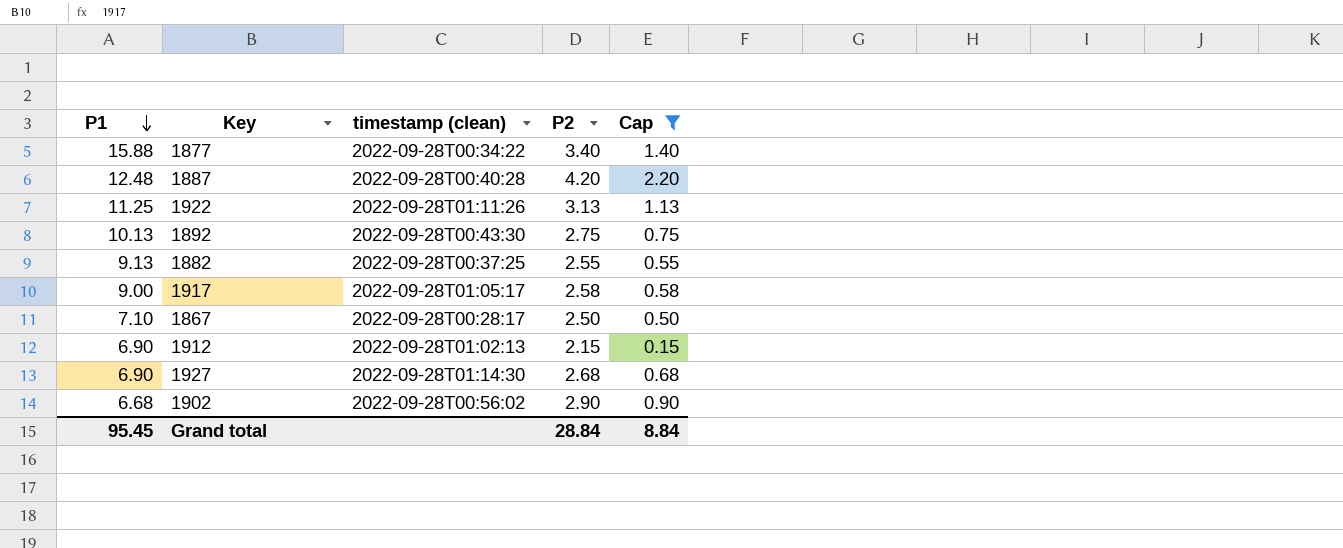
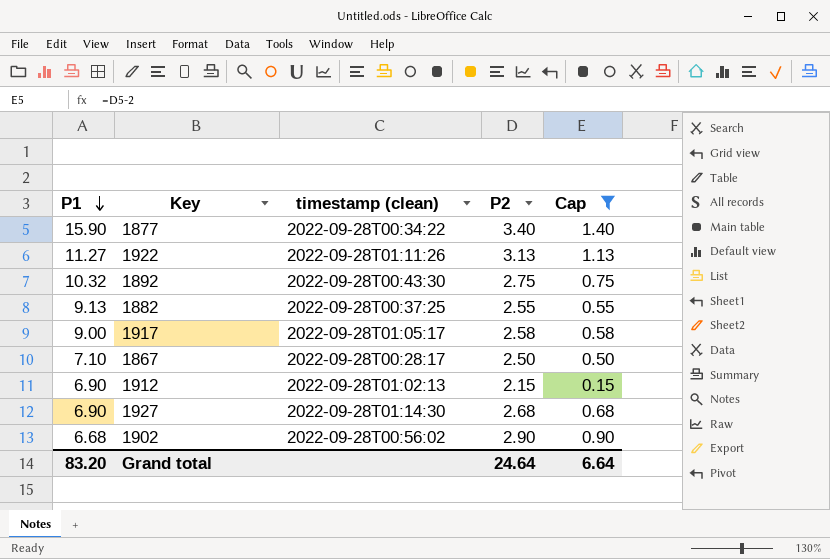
row 1887: 12.48 | 2022-09-28T00:40:28 | 4.20 | 2.20 -> none
1877 | P1: 15.88 -> 15.90
1922 | P1: 11.25 -> 11.27
1892 | P1: 10.13 -> 10.32
Grand total | P1: 95.45 -> 83.20
Grand total | P2: 28.84 -> 24.64
Grand total | Cap: 8.84 -> 6.64

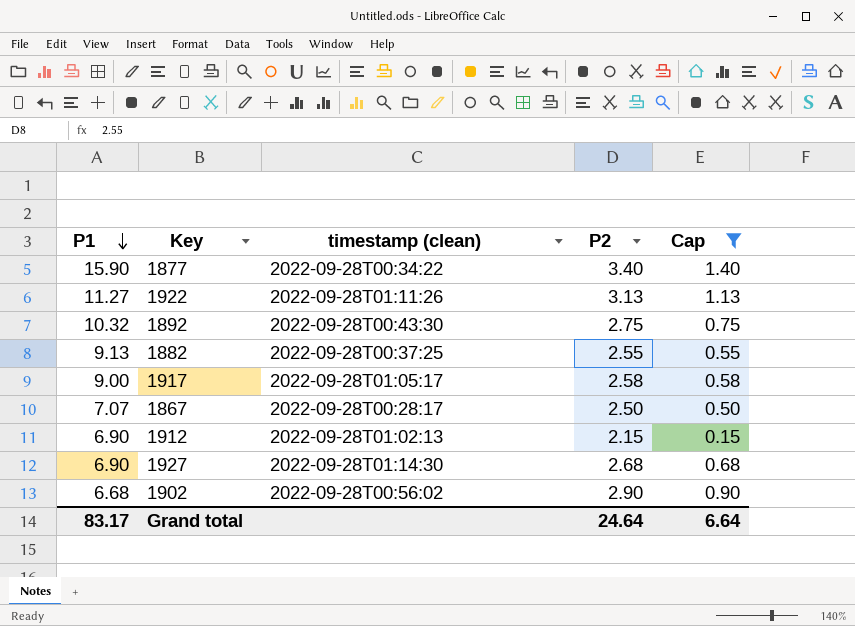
1867 | P1: 7.10 -> 7.07
Grand total | P1: 83.20 -> 83.17

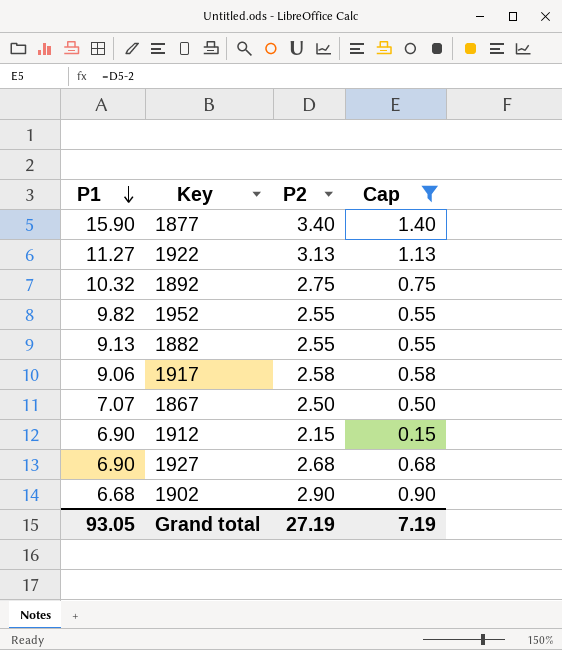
column timestamp (clean) | position: 3 -> none
row 1952: none -> 9.82 | 2.55 | 0.55
1917 | P1: 9.00 -> 9.06
Grand total | P1: 83.17 -> 93.05
Grand total | P2: 24.64 -> 27.19
Grand total | Cap: 6.64 -> 7.19

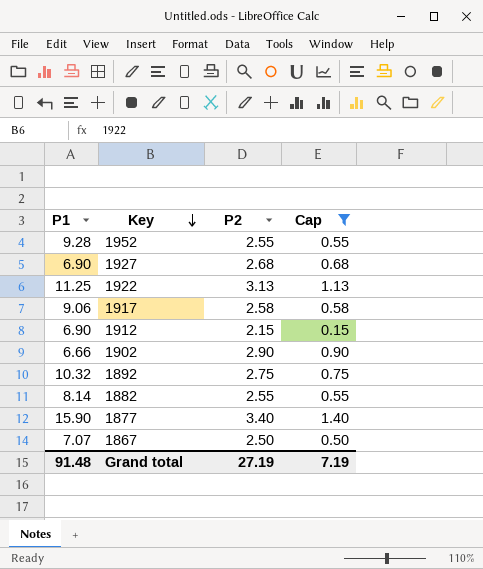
row order: P1 descending -> Key descending
1952 | P1: 9.82 -> 9.28
1922 | P1: 11.27 -> 11.25
1902 | P1: 6.68 -> 6.66
1882 | P1: 9.13 -> 8.14
Grand total | P1: 93.05 -> 91.48

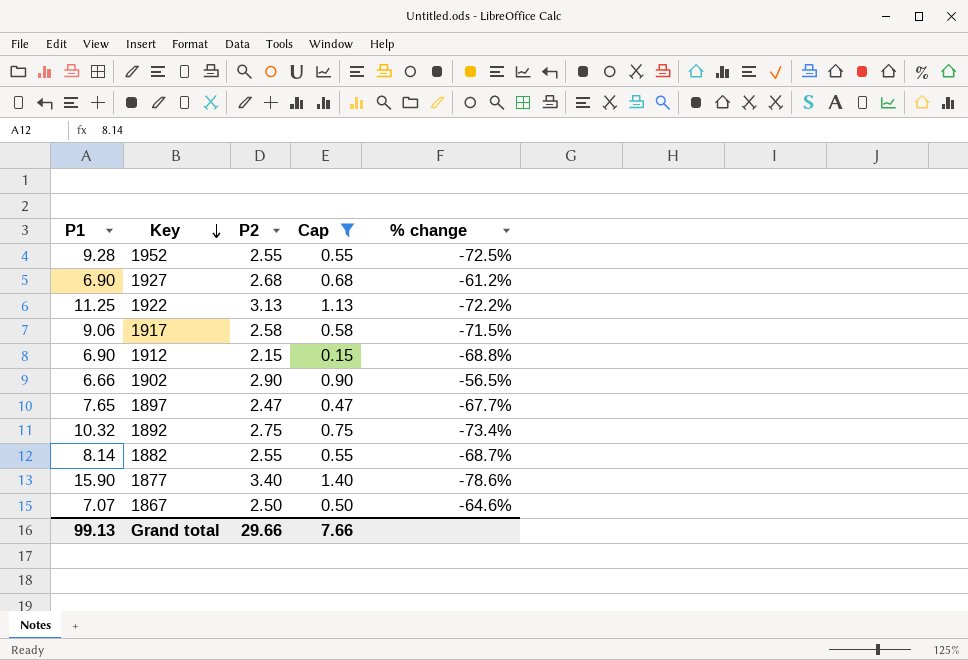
column % change | formula: none -> ([P2] - [P1]) / [P1]
row 1897: none -> 7.65 | 2.47 | 0.47 | -67.7%
Grand total | P1: 91.48 -> 99.13
Grand total | P2: 27.19 -> 29.66
Grand total | Cap: 7.19 -> 7.66

